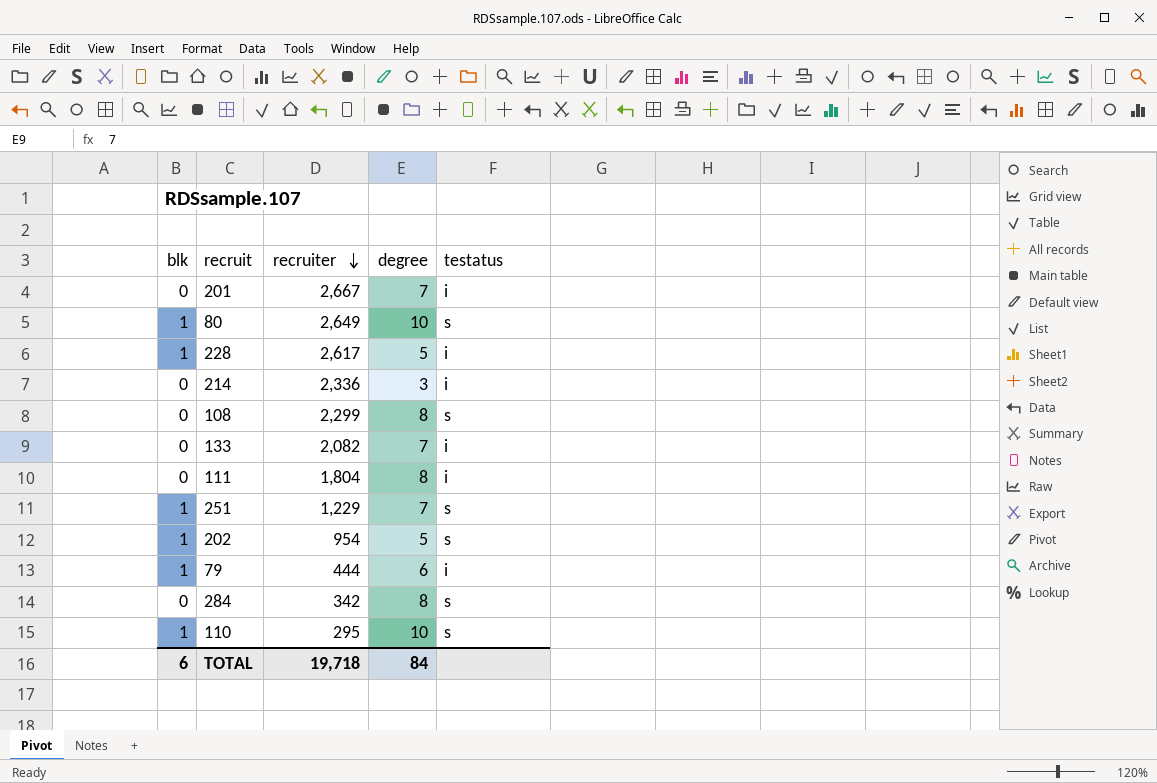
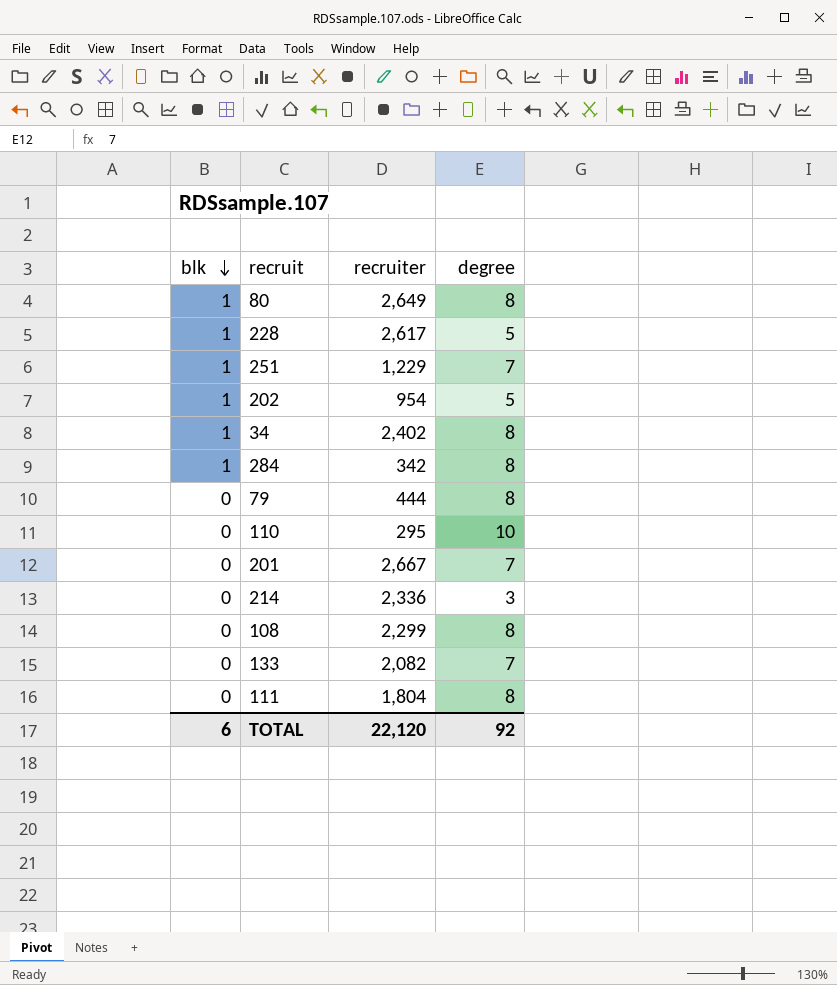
row order: recruiter descending -> blk descending
column testatus | position: 5 -> none
80 | degree: 10 -> 8
row 34: none -> 1 | 2,402 | 8
284 | blk: 0 -> 1
79 | blk: 1 -> 0
79 | degree: 6 -> 8
110 | blk: 1 -> 0
TOTAL | recruiter: 19,718 -> 22,120
TOTAL | degree: 84 -> 92

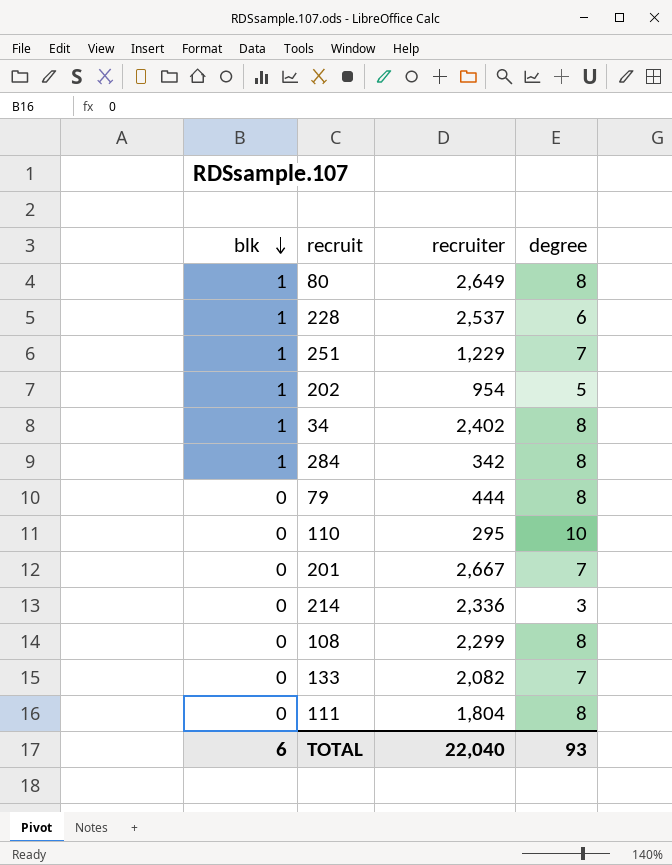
228 | recruiter: 2,617 -> 2,537
228 | degree: 5 -> 6
TOTAL | recruiter: 22,120 -> 22,040
TOTAL | degree: 92 -> 93

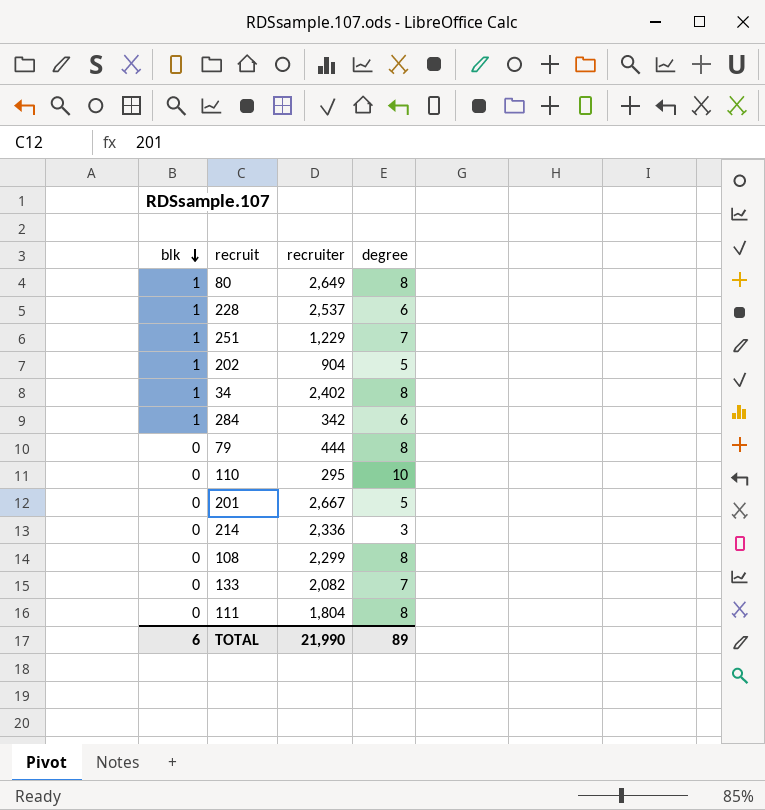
202 | recruiter: 954 -> 904
284 | degree: 8 -> 6
201 | degree: 7 -> 5
TOTAL | recruiter: 22,040 -> 21,990
TOTAL | degree: 93 -> 89

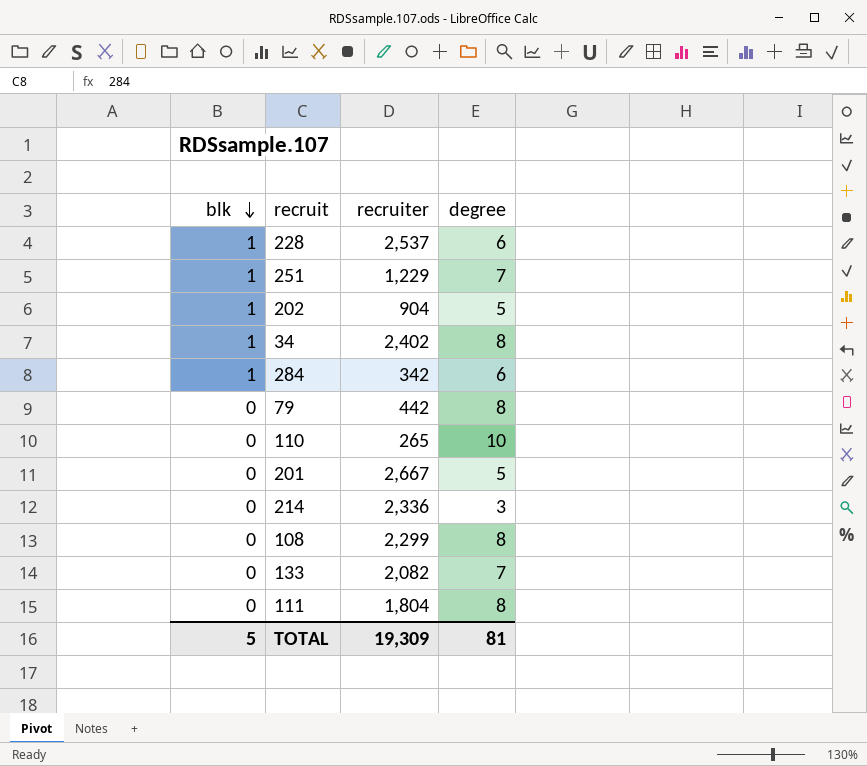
row 80: 1 | 2,649 | 8 -> none
79 | recruiter: 444 -> 442
110 | recruiter: 295 -> 265
TOTAL | blk: 6 -> 5
TOTAL | recruiter: 21,990 -> 19,309
TOTAL | degree: 89 -> 81

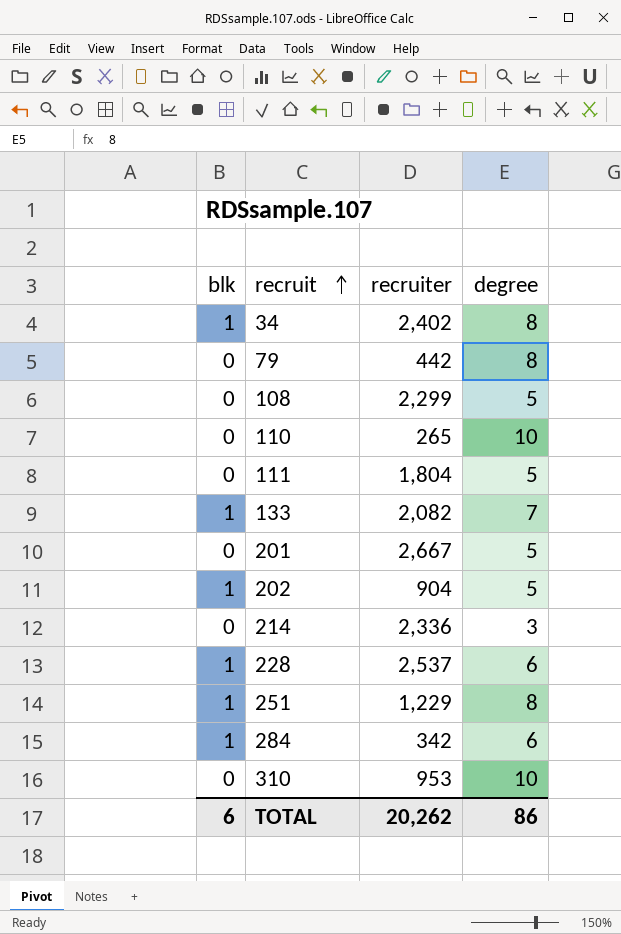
row order: blk descending -> recruit ascending
108 | degree: 8 -> 5
111 | degree: 8 -> 5
133 | blk: 0 -> 1
251 | degree: 7 -> 8
row 310: none -> 0 | 953 | 10
TOTAL | blk: 5 -> 6
TOTAL | recruiter: 19,309 -> 20,262
TOTAL | degree: 81 -> 86

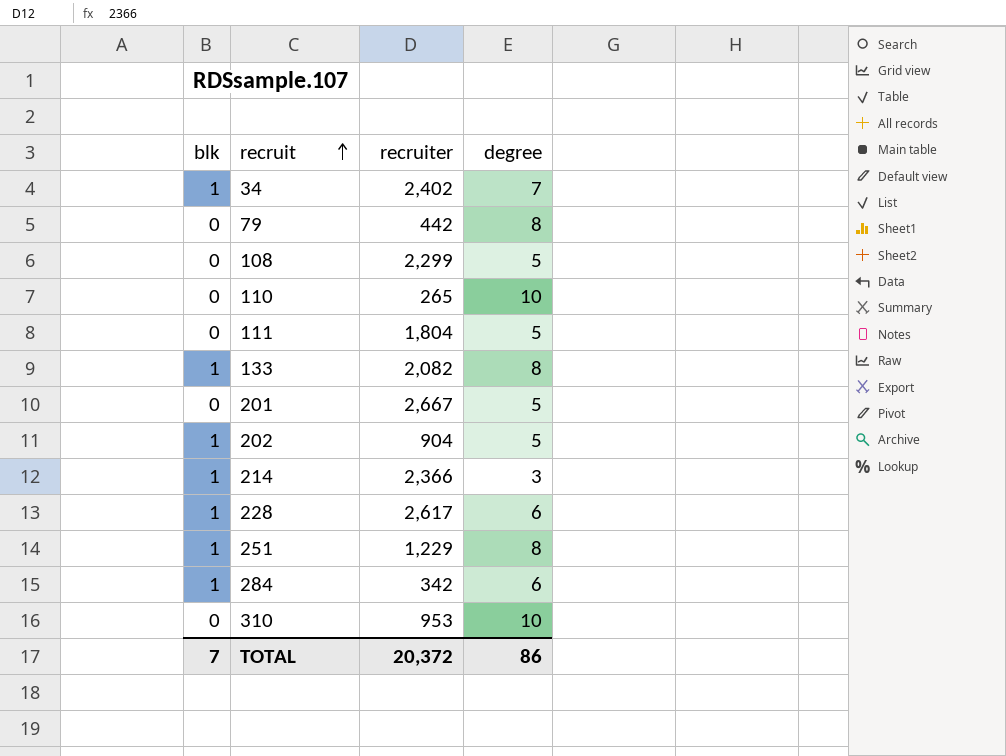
34 | degree: 8 -> 7
133 | degree: 7 -> 8
214 | blk: 0 -> 1
214 | recruiter: 2,336 -> 2,366
228 | recruiter: 2,537 -> 2,617
TOTAL | blk: 6 -> 7
TOTAL | recruiter: 20,262 -> 20,372

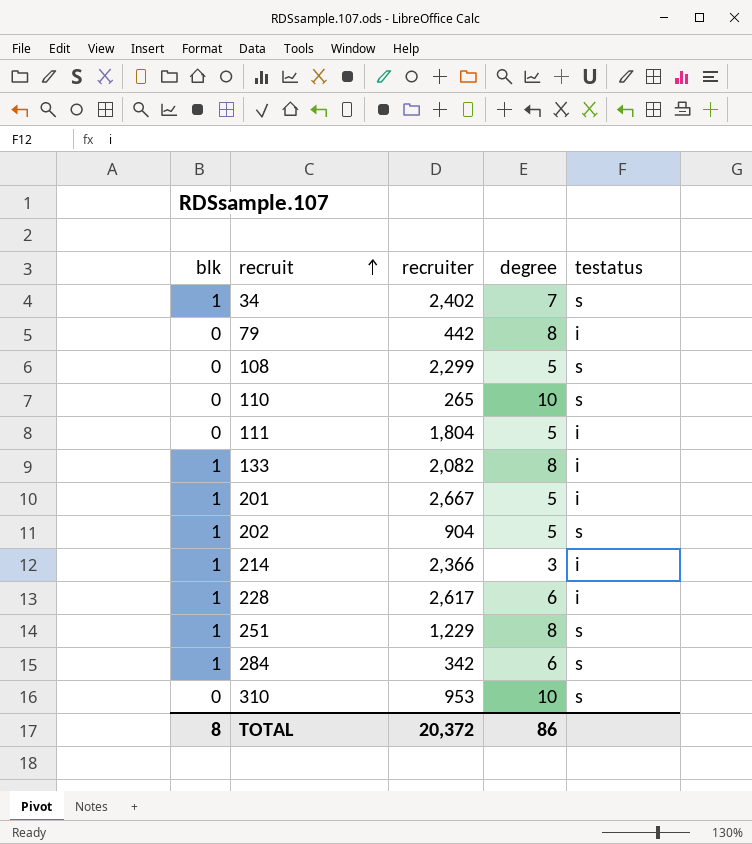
column testatus | position: none -> 5
201 | blk: 0 -> 1
TOTAL | blk: 7 -> 8

